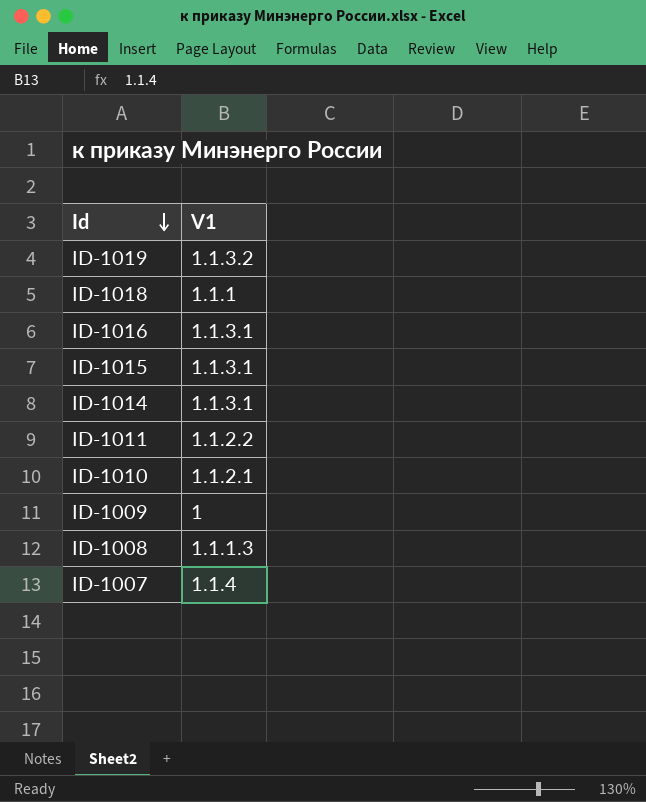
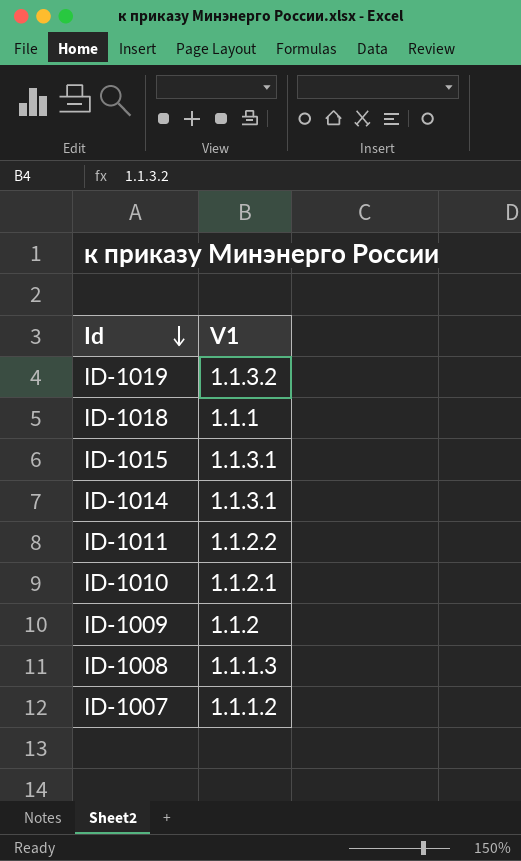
row ID-1016: 1.1.3.1 -> none
ID-1009 | V1: 1 -> 1.1.2
ID-1007 | V1: 1.1.4 -> 1.1.1.2

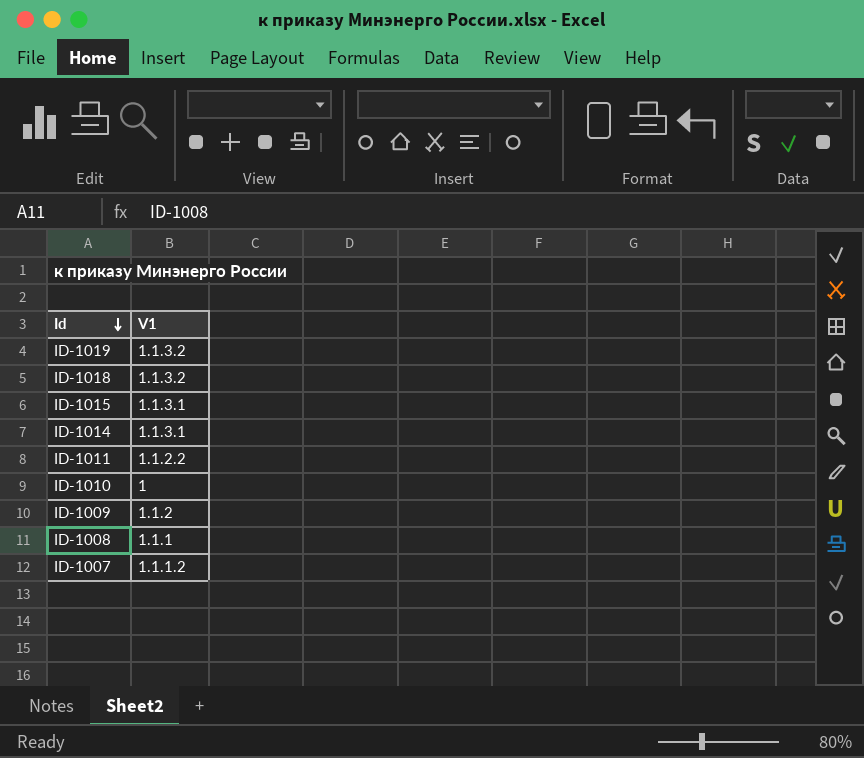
ID-1018 | V1: 1.1.1 -> 1.1.3.2
ID-1010 | V1: 1.1.2.1 -> 1
ID-1008 | V1: 1.1.1.3 -> 1.1.1

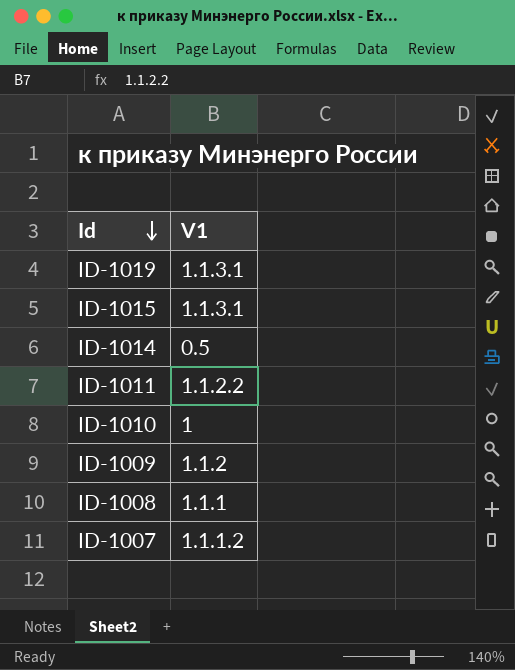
row ID-1018: 1.1.3.2 -> none
ID-1019 | V1: 1.1.3.2 -> 1.1.3.1
ID-1014 | V1: 1.1.3.1 -> 0.5

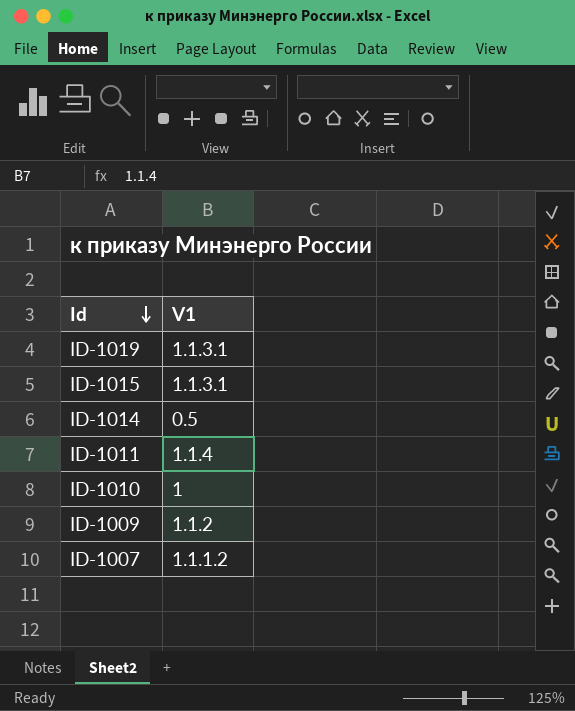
row ID-1008: 1.1.1 -> none
ID-1011 | V1: 1.1.2.2 -> 1.1.4

